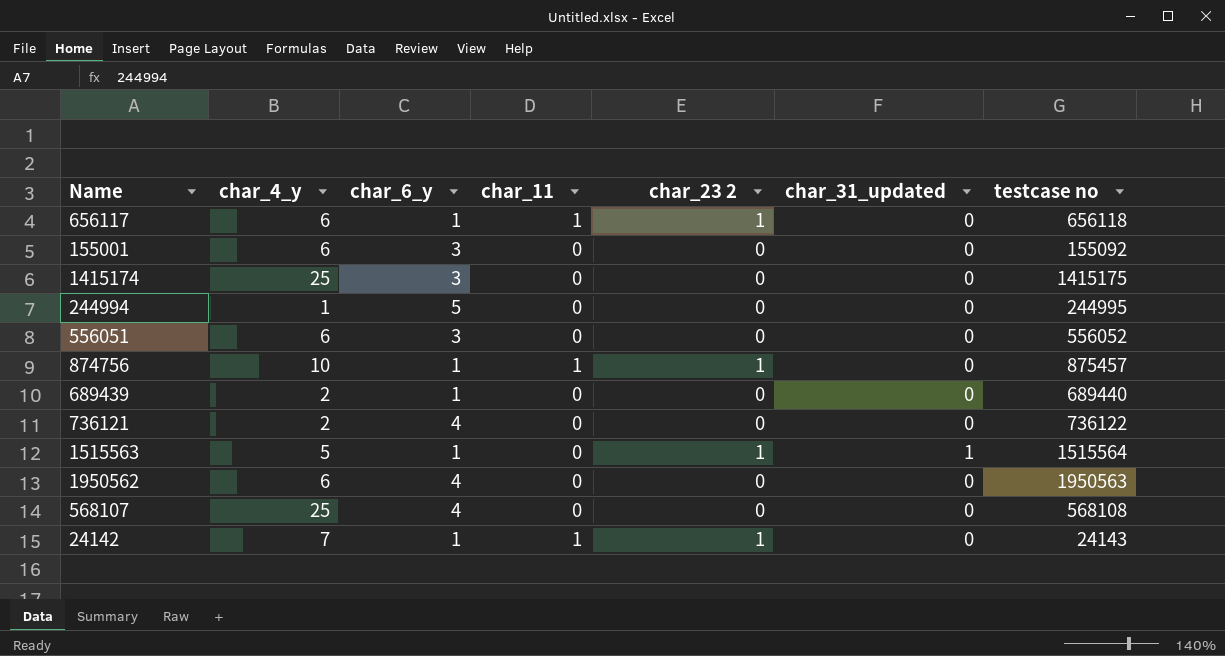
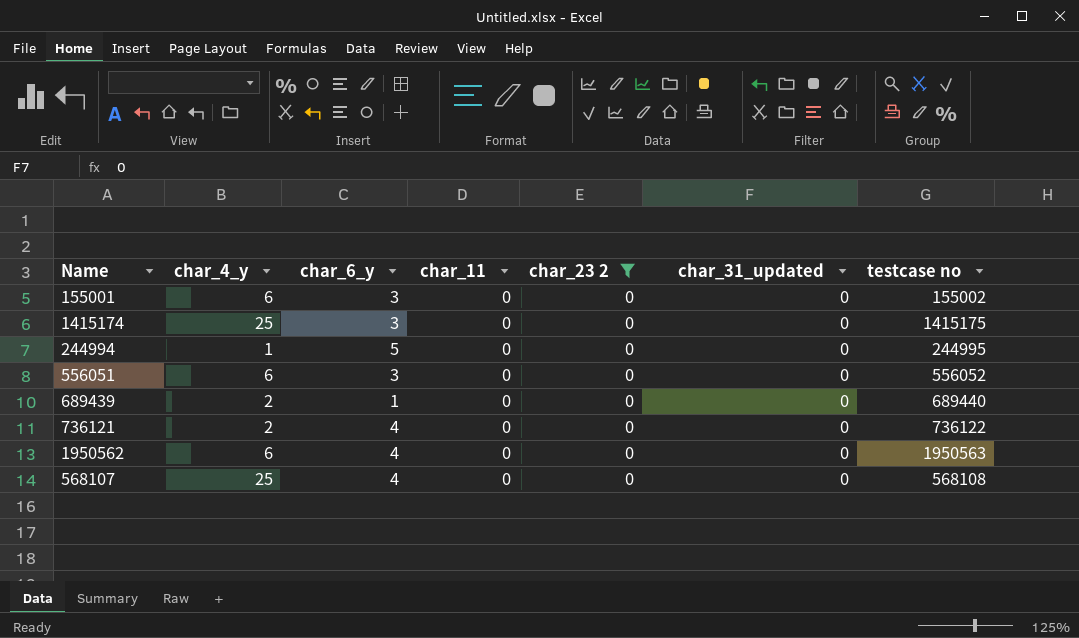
filter: none -> char_23 2 = 0
155001 | testcase no: 155092 -> 155002

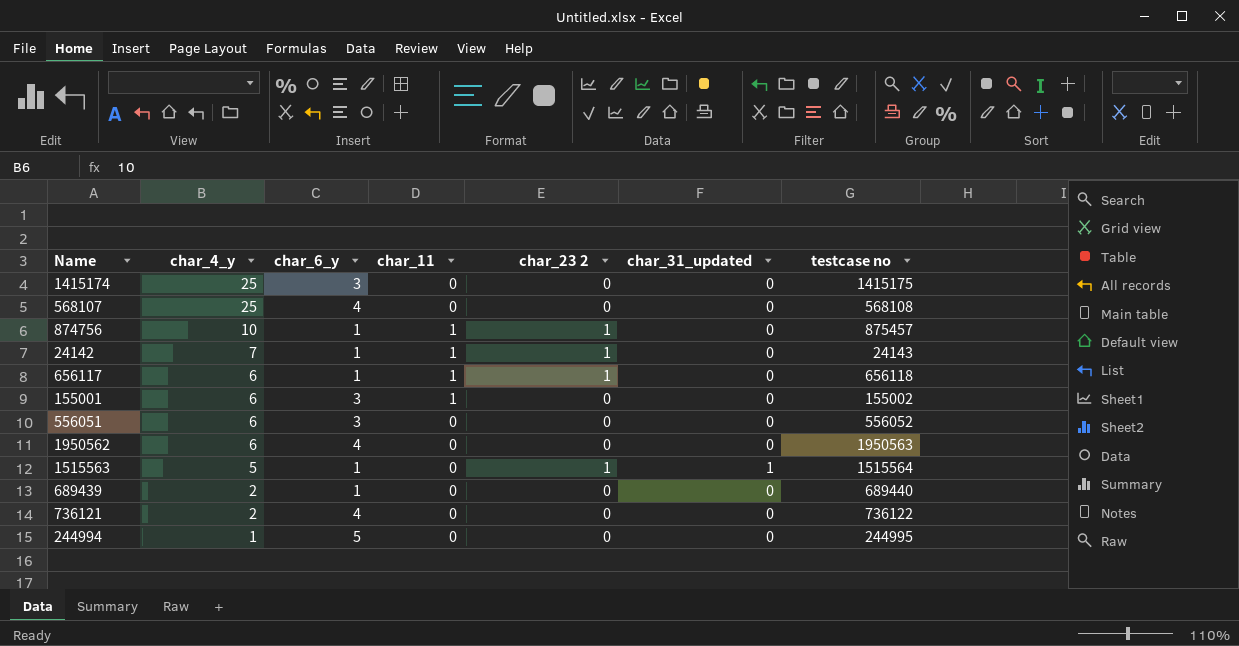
filter: char_23 2 = 0 -> none
row order: none -> char_4_y descending
155001 | char_11: 0 -> 1

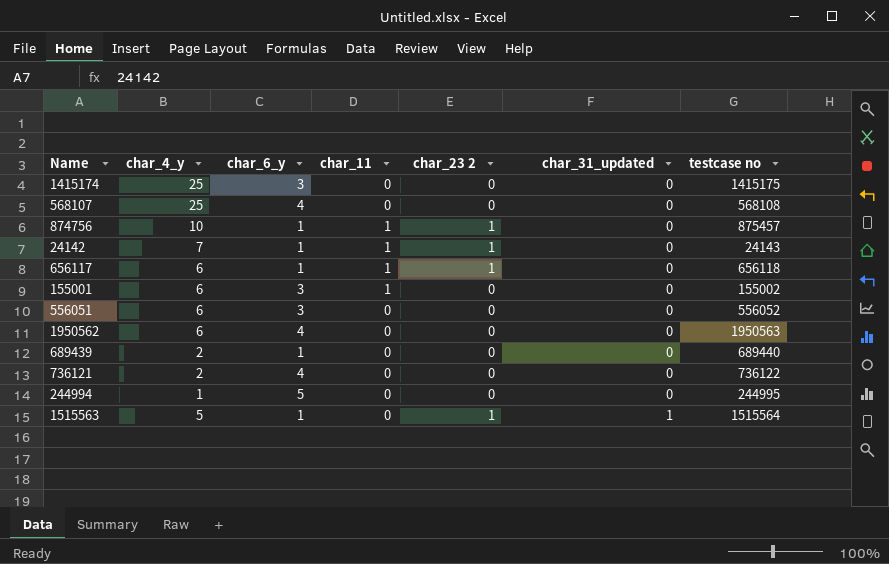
row order: char_4_y descending -> char_31_updated ascending

